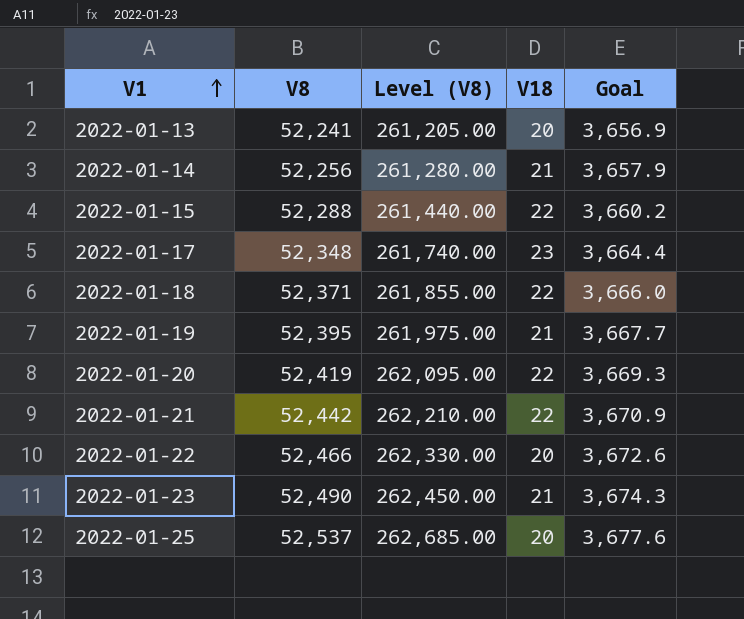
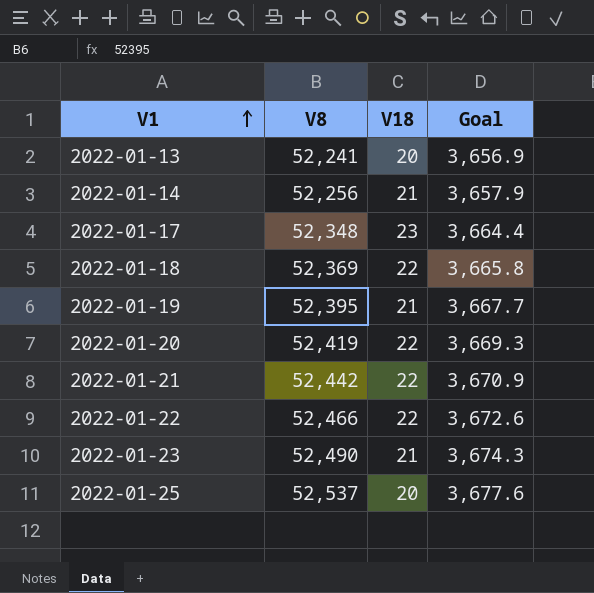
column Level (V8) | formula: [V8] * 5 -> none
row 2022-01-15: 52,288 | 261,440.00 | 22 | 3,660.2 -> none
2022-01-18 | V8: 52,371 -> 52,369
2022-01-18 | Goal: 3,666.0 -> 3,665.8
2022-01-22 | V18: 20 -> 22

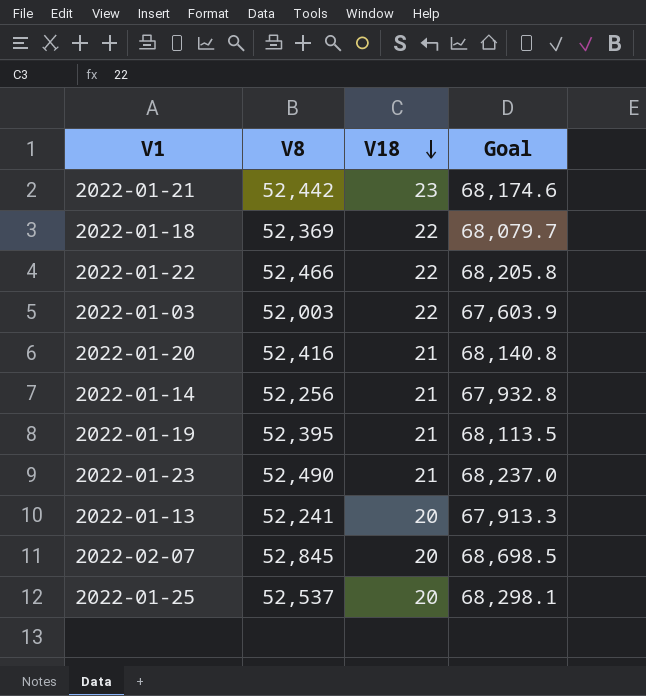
row order: V1 ascending -> V18 descending
column Goal | formula: [V8] * 0.07 -> [V8] * 1.3
row 2022-01-17: 52,348 | 23 | 3,664.4 -> none
2022-01-21 | V18: 22 -> 23
row 2022-01-03: none -> 52,003 | 22 | 67,603.9
2022-01-20 | V8: 52,419 -> 52,416
2022-01-20 | V18: 22 -> 21
row 2022-02-07: none -> 52,845 | 20 | 68,698.5

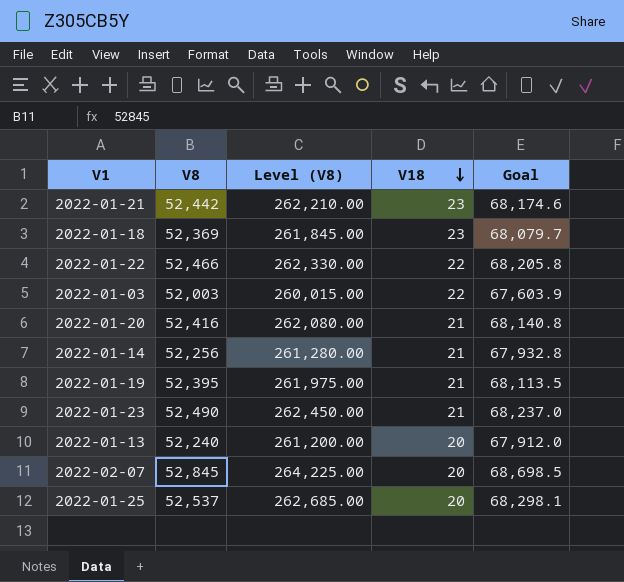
column Level (V8) | formula: none -> [V8] * 5
2022-01-18 | V18: 22 -> 23
2022-01-13 | V8: 52,241 -> 52,240
2022-01-13 | Goal: 67,913.3 -> 67,912.0

